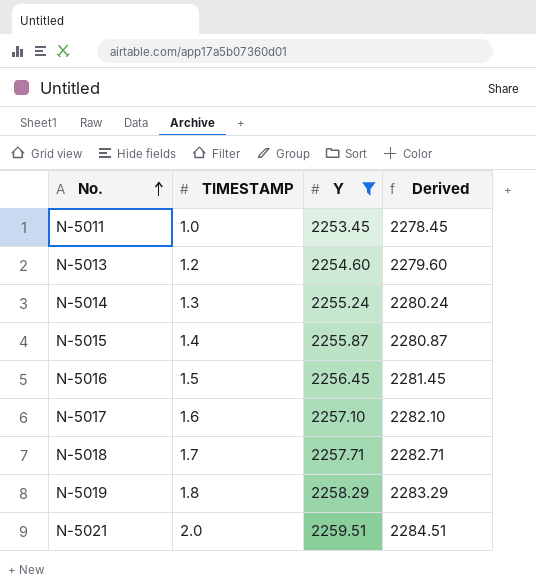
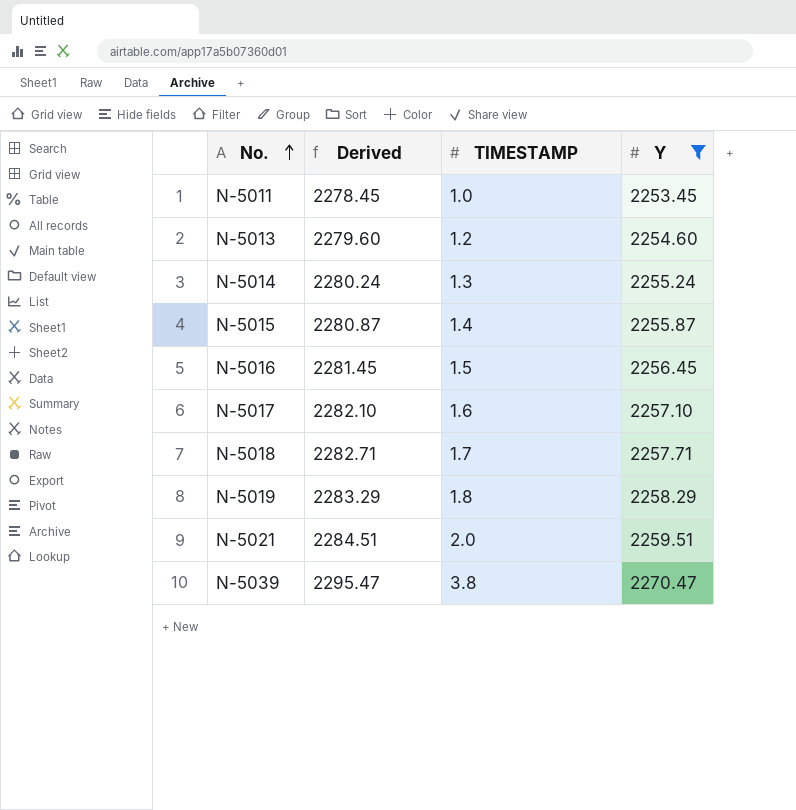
column Derived | position: 4 -> 2
row N-5039: none -> 2295.47 | 3.8 | 2270.47

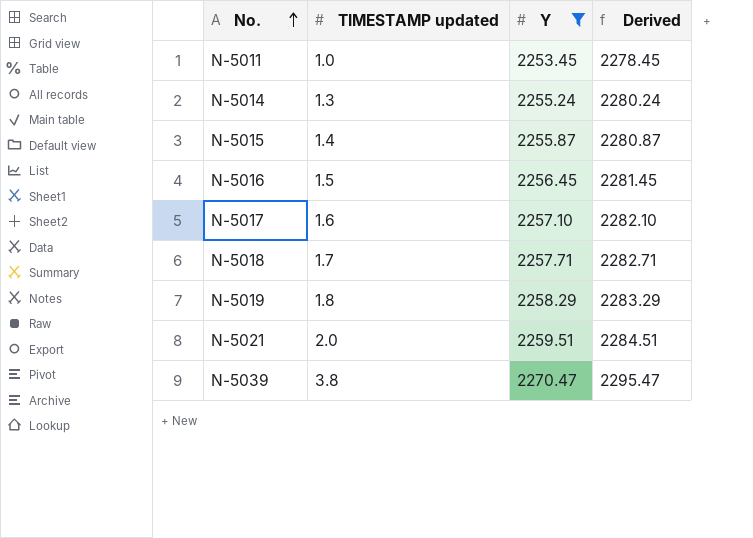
column name: TIMESTAMP -> TIMESTAMP updated
column Derived | position: 2 -> 4
row N-5013: 2279.60 | 1.2 | 2254.60 -> none

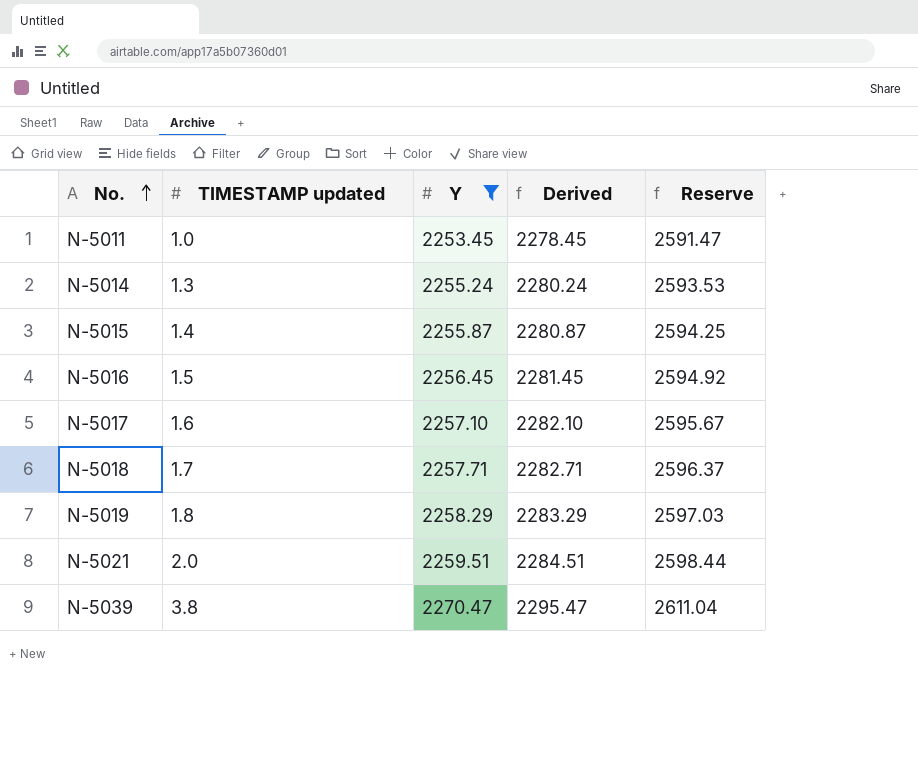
column Reserve | formula: none -> [Y] * 1.15

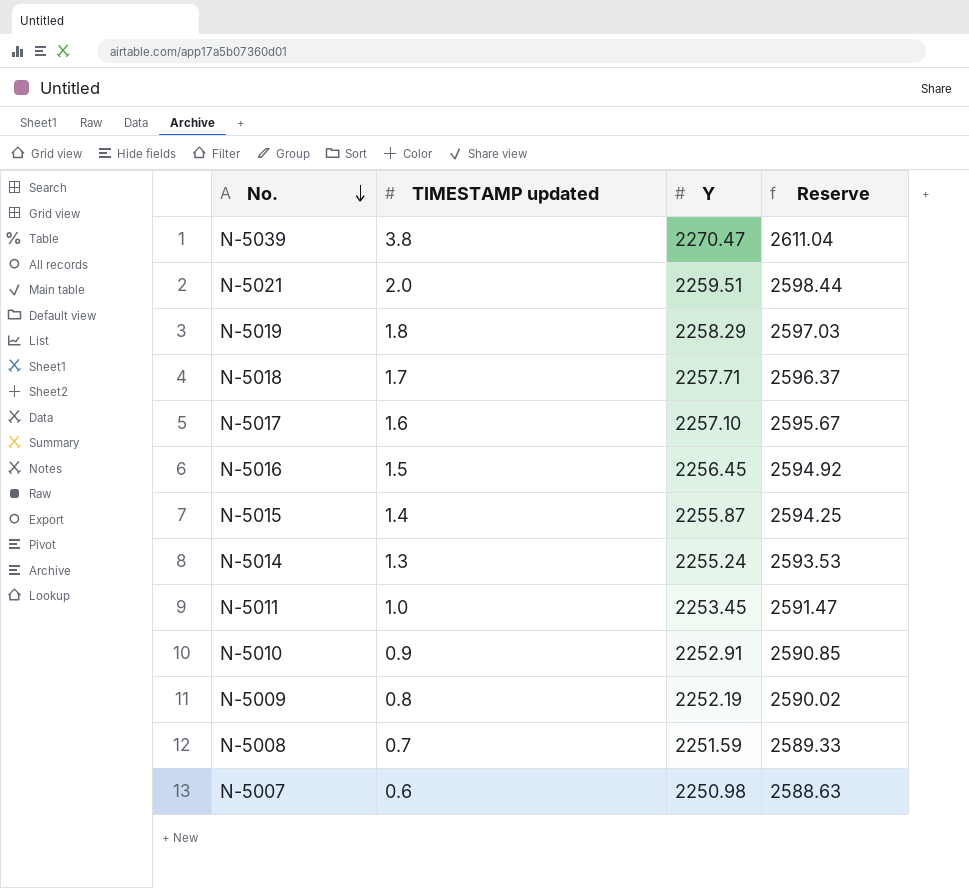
filter: Y >= 2253.45 -> none
row order: No. ascending -> No. descending
column Derived | formula: [Y] + 25 -> none

